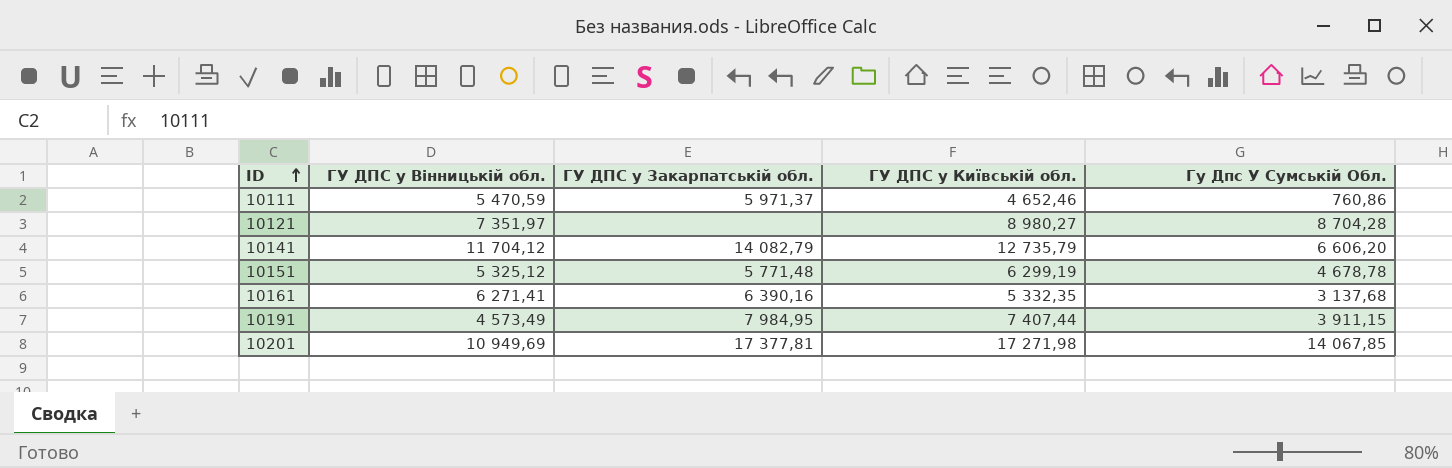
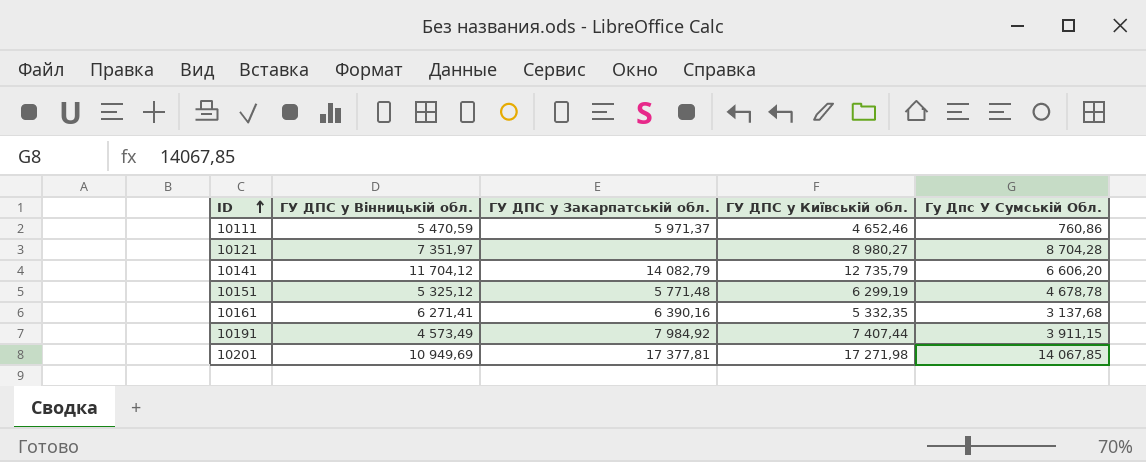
10191 | ГУ ДПС у Закарпатській обл.: 7 984,95 -> 7 984,92

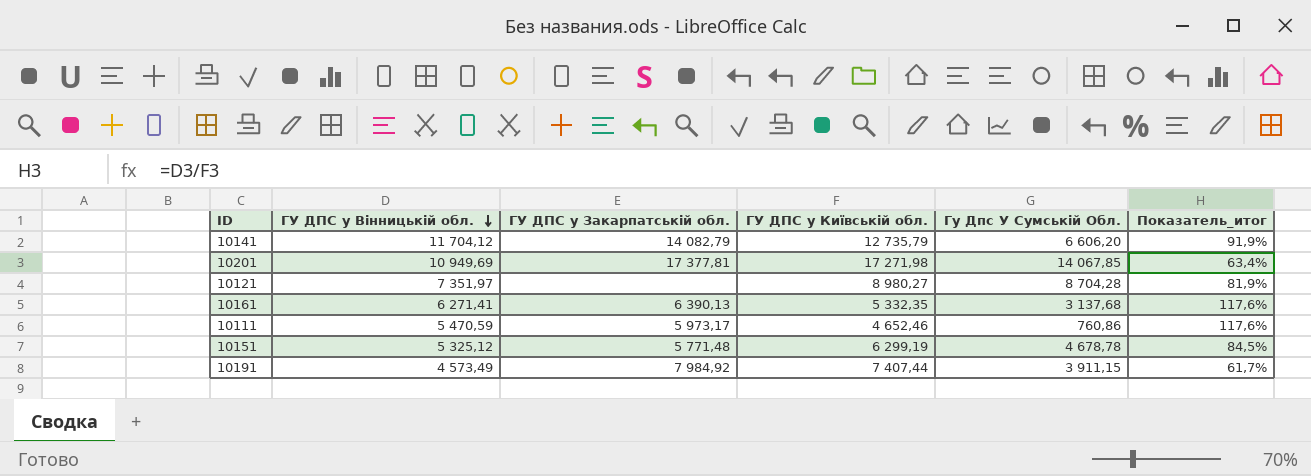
row order: ID ascending -> ГУ ДПС у Вінницькій обл. descending
column Показатель_итог | formula: none -> [ГУ ДПС у Вінницькій обл.] / [ГУ ДПС у Київській обл.]
10161 | ГУ ДПС у Закарпатській обл.: 6 390,16 -> 6 390,13
10111 | ГУ ДПС у Закарпатській обл.: 5 971,37 -> 5 973,17

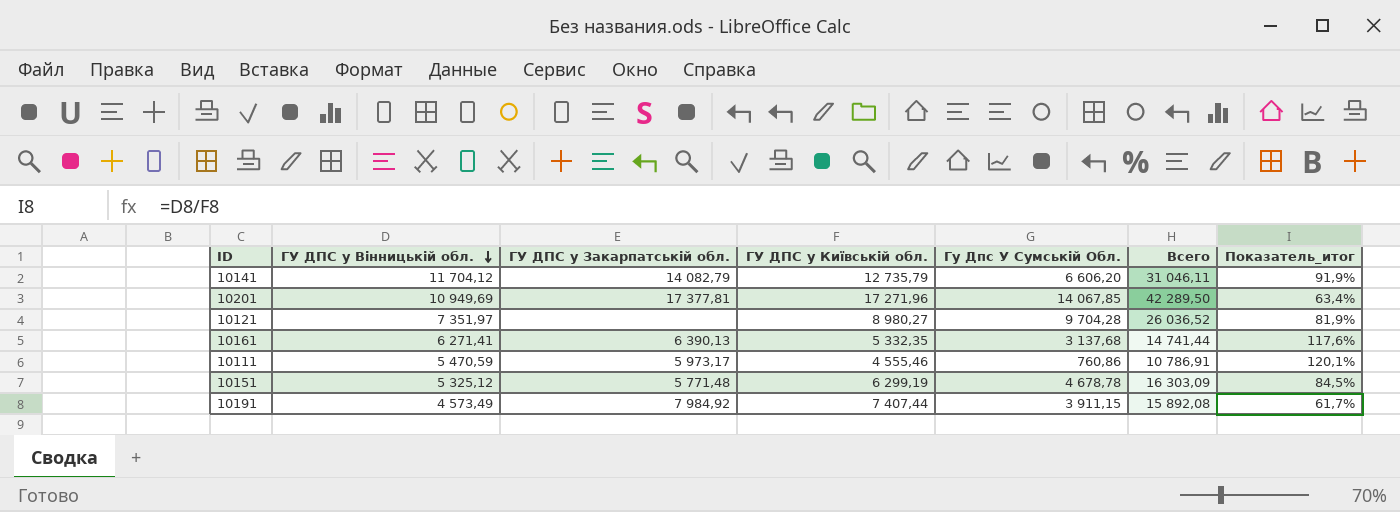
column Всего | formula: none -> [ГУ ДПС у Вінницькій обл.] + [ГУ ДПС у Київській обл.] + [Гу Дпс У Сумській Обл.]
10201 | ГУ ДПС у Київській обл.: 17 271,98 -> 17 271,96
10121 | Гу Дпс У Сумській Обл.: 8 704,28 -> 9 704,28
10111 | ГУ ДПС у Київській обл.: 4 652,46 -> 4 555,46
10111 | Показатель_итог: 117,6% -> 120,1%

